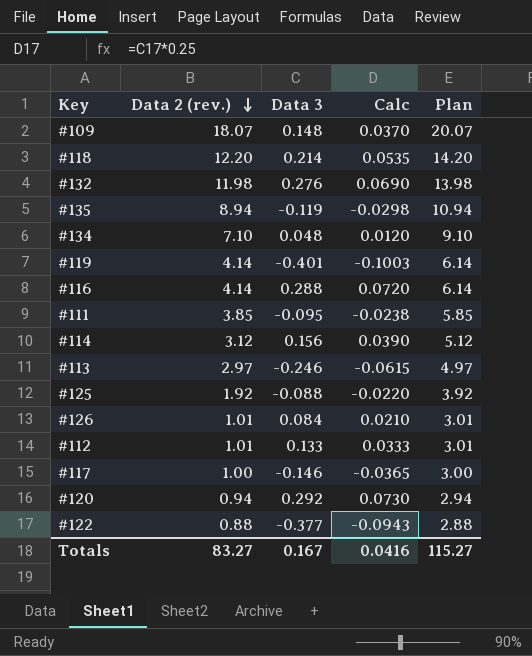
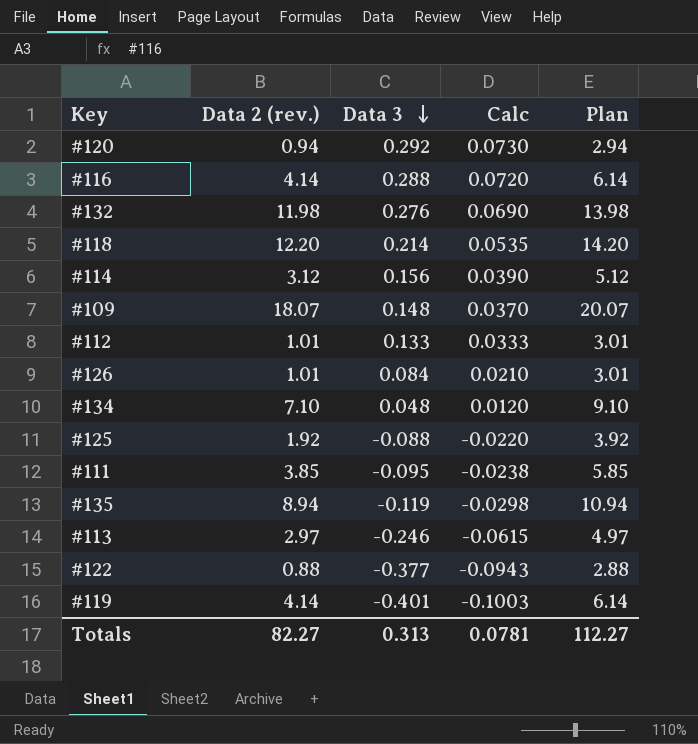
row order: Data 2 (rev.) descending -> Data 3 descending
row #117: 1.00 | -0.146 | -0.0365 | 3.00 -> none
Totals | Data 2 (rev.): 83.27 -> 82.27
Totals | Data 3: 0.167 -> 0.313
Totals | Calc: 0.0416 -> 0.0781
Totals | Plan: 115.27 -> 112.27

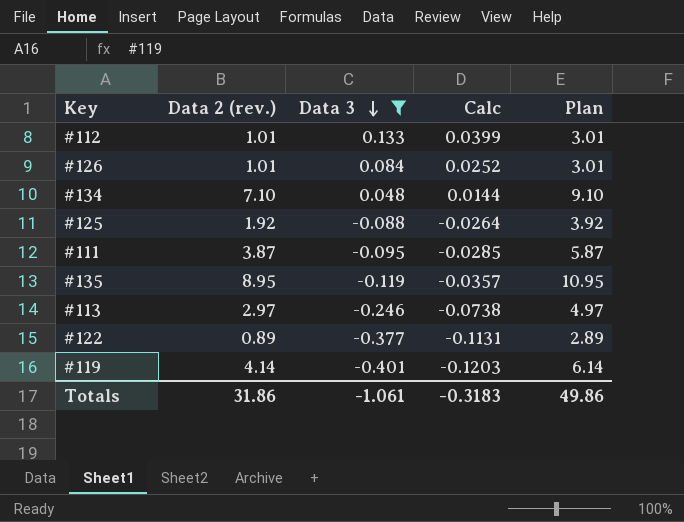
filter: none -> Data 3 <= 0.133
column Calc | formula: [Data 3] * 0.25 -> [Data 3] * 0.3
#111 | Data 2 (rev.): 3.85 -> 3.87
#111 | Plan: 5.85 -> 5.87
#135 | Data 2 (rev.): 8.94 -> 8.95
#135 | Plan: 10.94 -> 10.95
#122 | Data 2 (rev.): 0.88 -> 0.89
#122 | Plan: 2.88 -> 2.89
Totals | Data 2 (rev.): 82.27 -> 31.86
Totals | Data 3: 0.313 -> -1.061
Totals | Calc: 0.0781 -> -0.3183
Totals | Plan: 112.27 -> 49.86

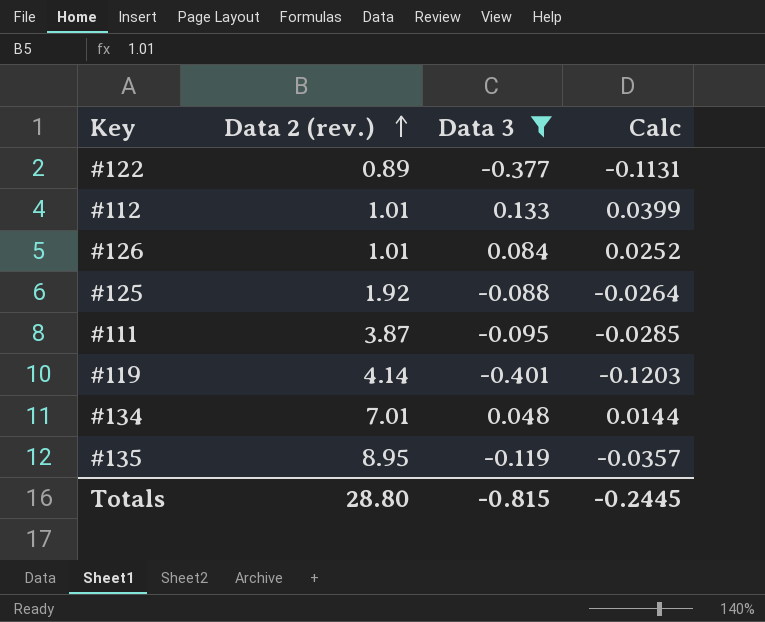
row order: Data 3 descending -> Data 2 (rev.) ascending
column Plan | formula: [Data 2 (rev.)] + 2 -> none
row #113: 2.97 | -0.246 | -0.0738 | 4.97 -> none
#134 | Data 2 (rev.): 7.10 -> 7.01
Totals | Data 2 (rev.): 31.86 -> 28.80
Totals | Data 3: -1.061 -> -0.815
Totals | Calc: -0.3183 -> -0.2445

